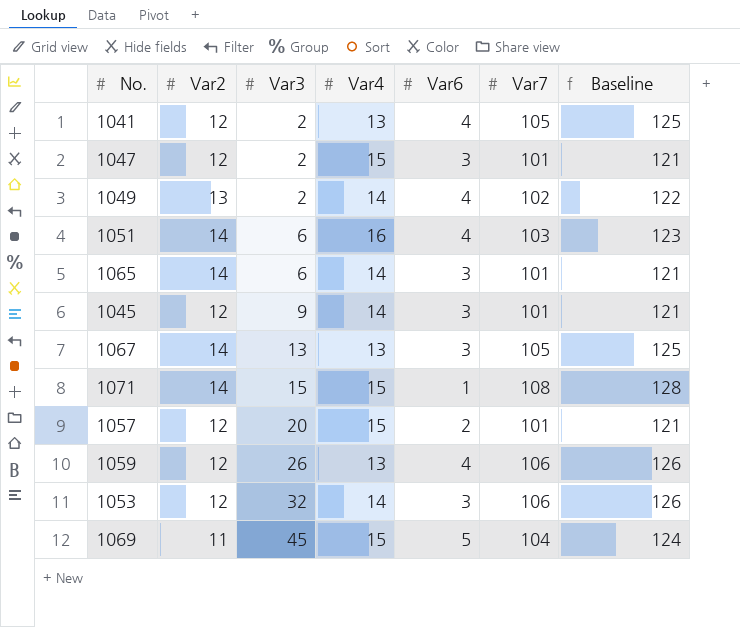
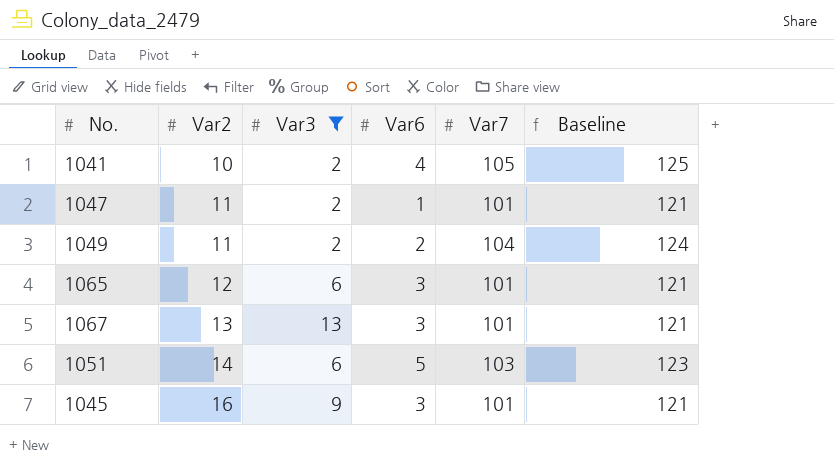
filter: none -> Var3 <= 13
row order: Var3 ascending -> Var2 ascending
column Var4 | position: 4 -> none
1041 | Var2: 12 -> 10
1047 | Var2: 12 -> 11
1047 | Var6: 3 -> 1
1049 | Var2: 13 -> 11
1049 | Var6: 4 -> 2
1049 | Var7: 102 -> 104
1049 | Baseline: 122 -> 124
1065 | Var2: 14 -> 12
1067 | Var2: 14 -> 13
1067 | Var7: 105 -> 101
1067 | Baseline: 125 -> 121
1051 | Var6: 4 -> 5
1045 | Var2: 12 -> 16

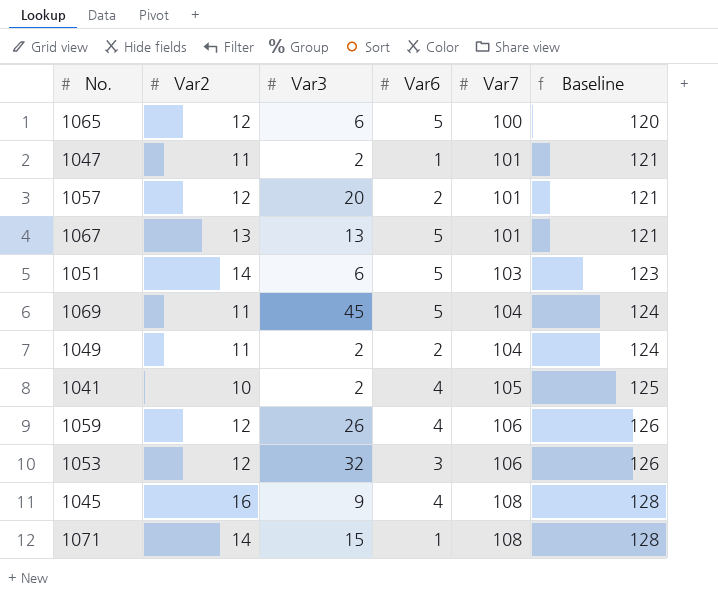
filter: Var3 <= 13 -> none
row order: Var2 ascending -> Var7 ascending
1065 | Var6: 3 -> 5
1065 | Var7: 101 -> 100
1065 | Baseline: 121 -> 120
1067 | Var6: 3 -> 5
1045 | Var6: 3 -> 4
1045 | Var7: 101 -> 108
1045 | Baseline: 121 -> 128

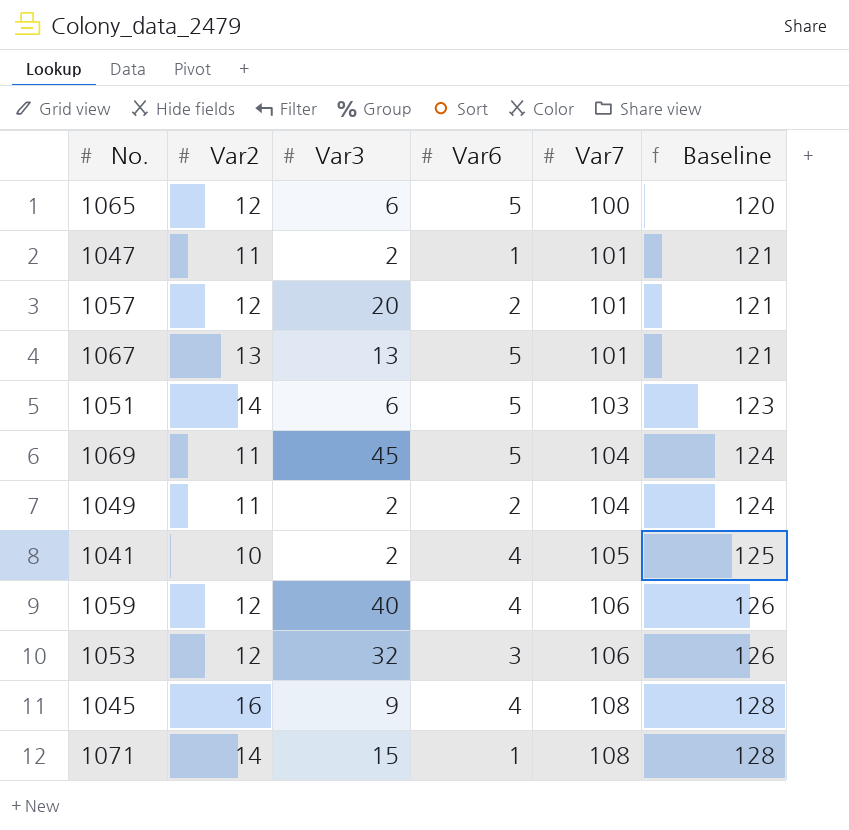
1059 | Var3: 26 -> 40

